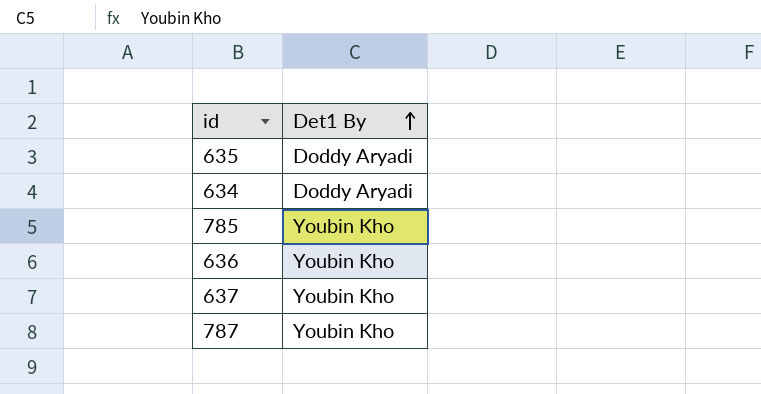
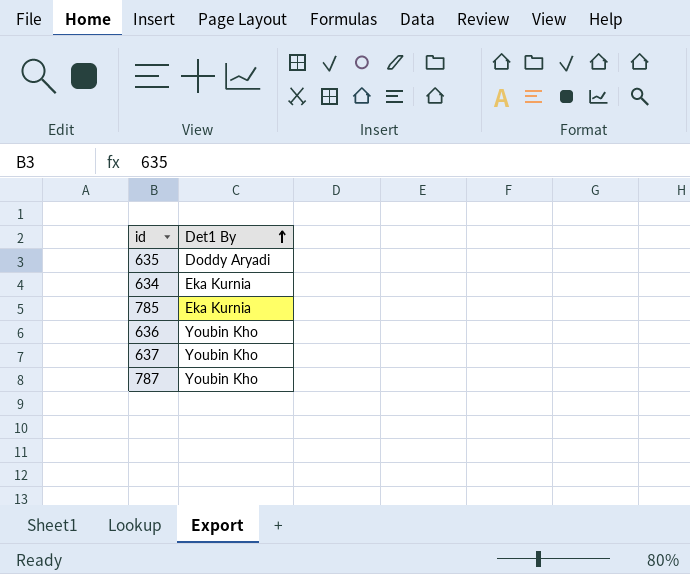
634 | Det1 By: Doddy Aryadi -> Eka Kurnia
785 | Det1 By: Youbin Kho -> Eka Kurnia

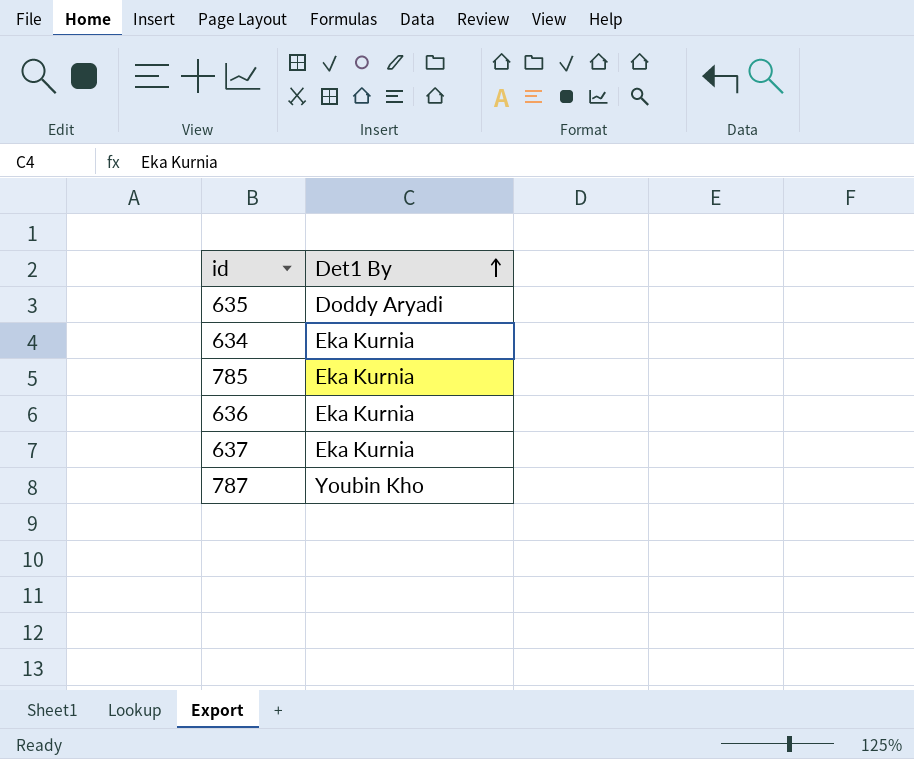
636 | Det1 By: Youbin Kho -> Eka Kurnia
637 | Det1 By: Youbin Kho -> Eka Kurnia

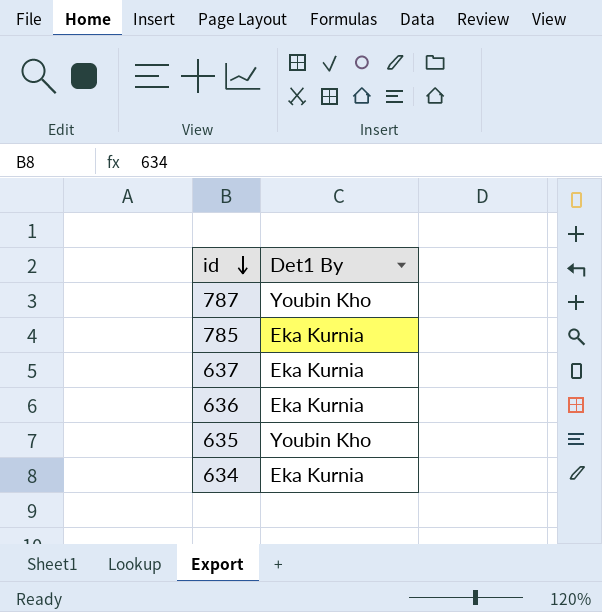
row order: Det1 By ascending -> id descending
635 | Det1 By: Doddy Aryadi -> Youbin Kho

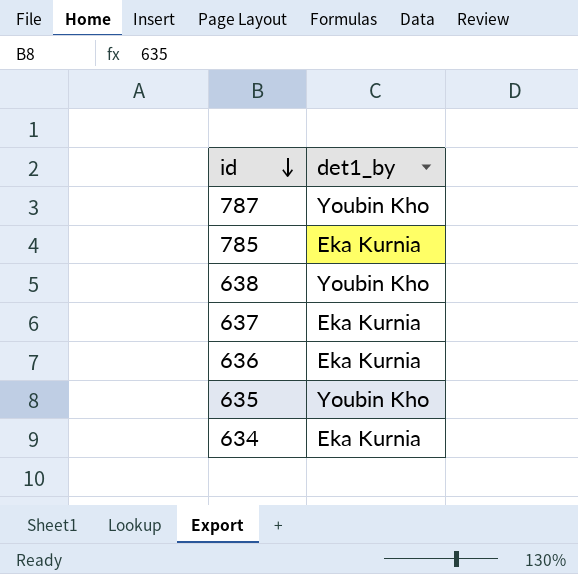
column name: Det1 By -> det1_by
row 638: none -> Youbin Kho

